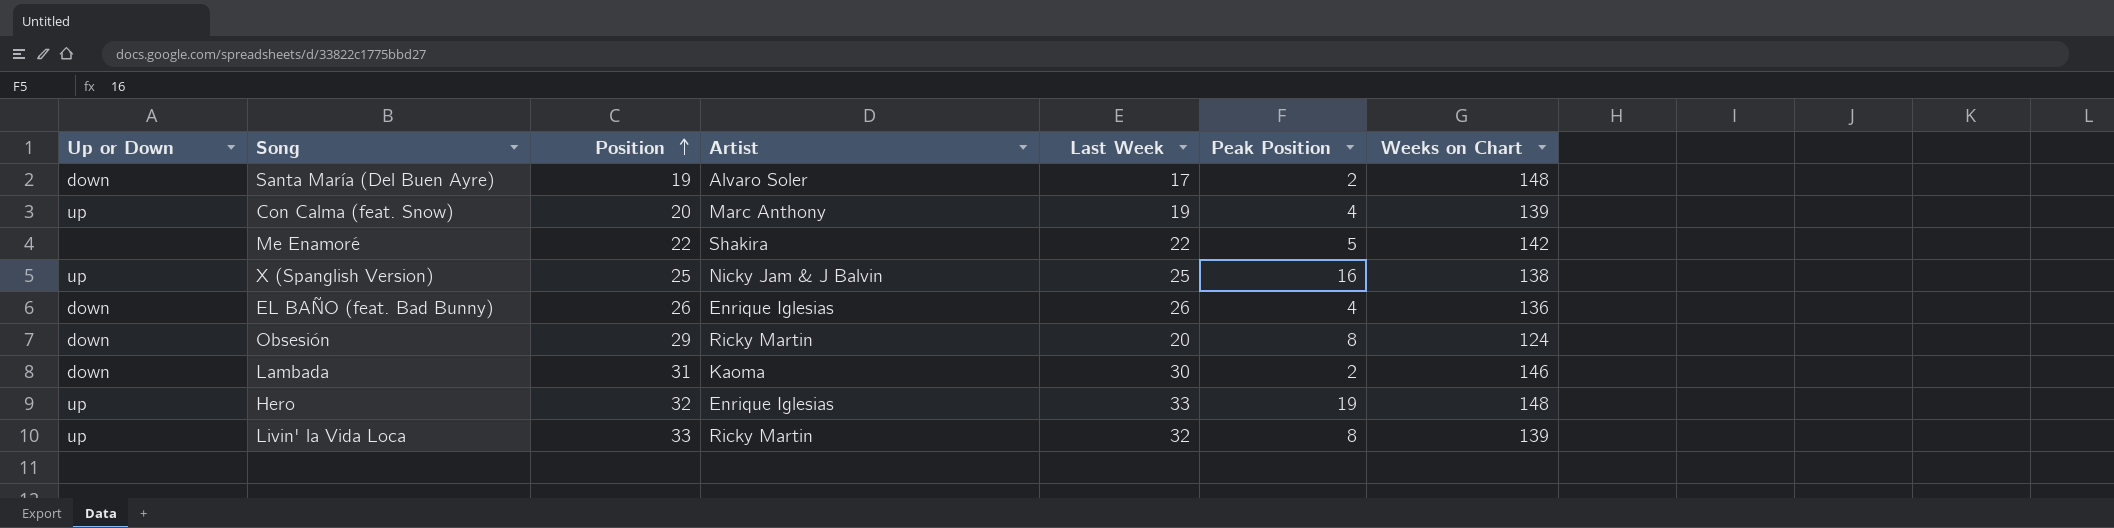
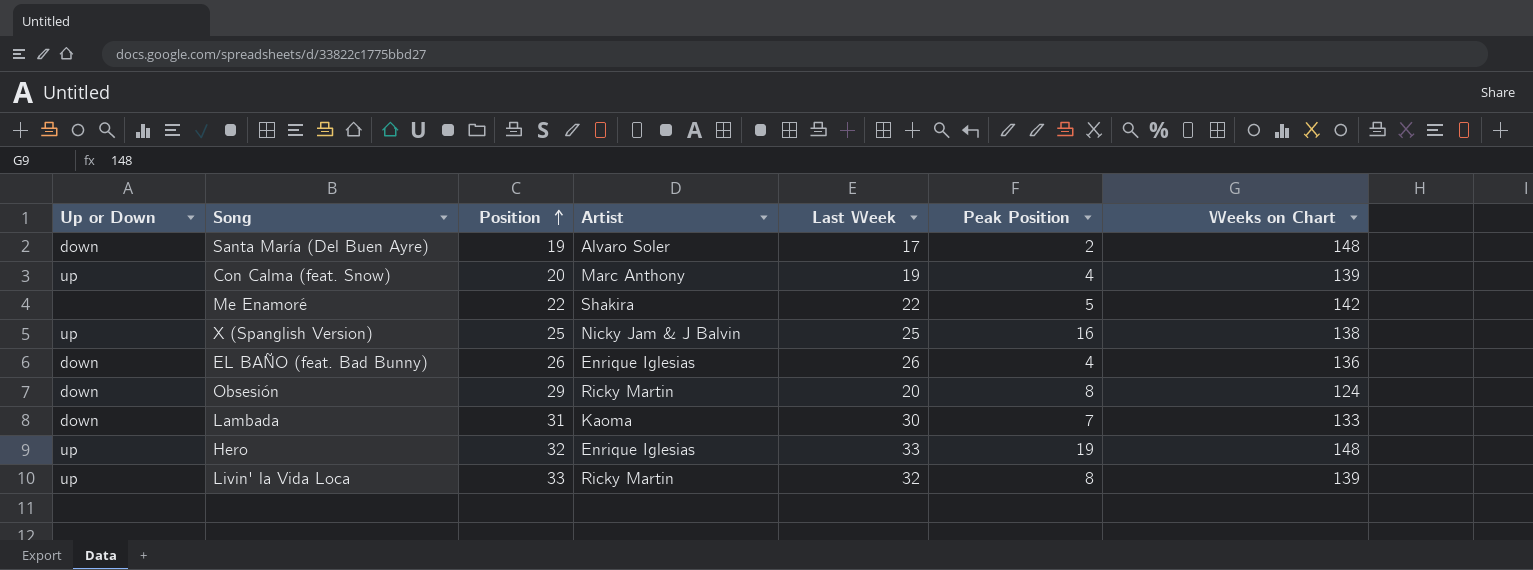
Lambada | Peak Position: 2 -> 7
Lambada | Weeks on Chart: 146 -> 133

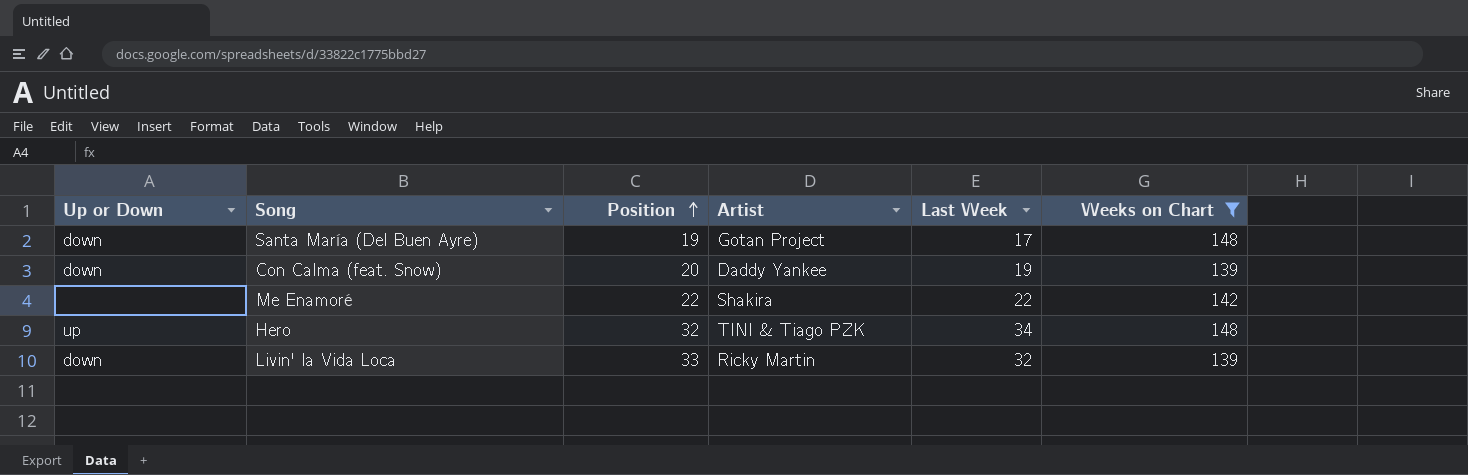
filter: none -> Weeks on Chart >= 139
column Peak Position | position: 6 -> none
Santa María (Del Buen Ayre) | Artist: Alvaro Soler -> Gotan Project
Con Calma (feat. Snow) | Up or Down: up -> down
Con Calma (feat. Snow) | Artist: Marc Anthony -> Daddy Yankee
Hero | Artist: Enrique Iglesias -> TINI & Tiago PZK
Hero | Last Week: 33 -> 34
Livin' la Vida Loca | Up or Down: up -> down

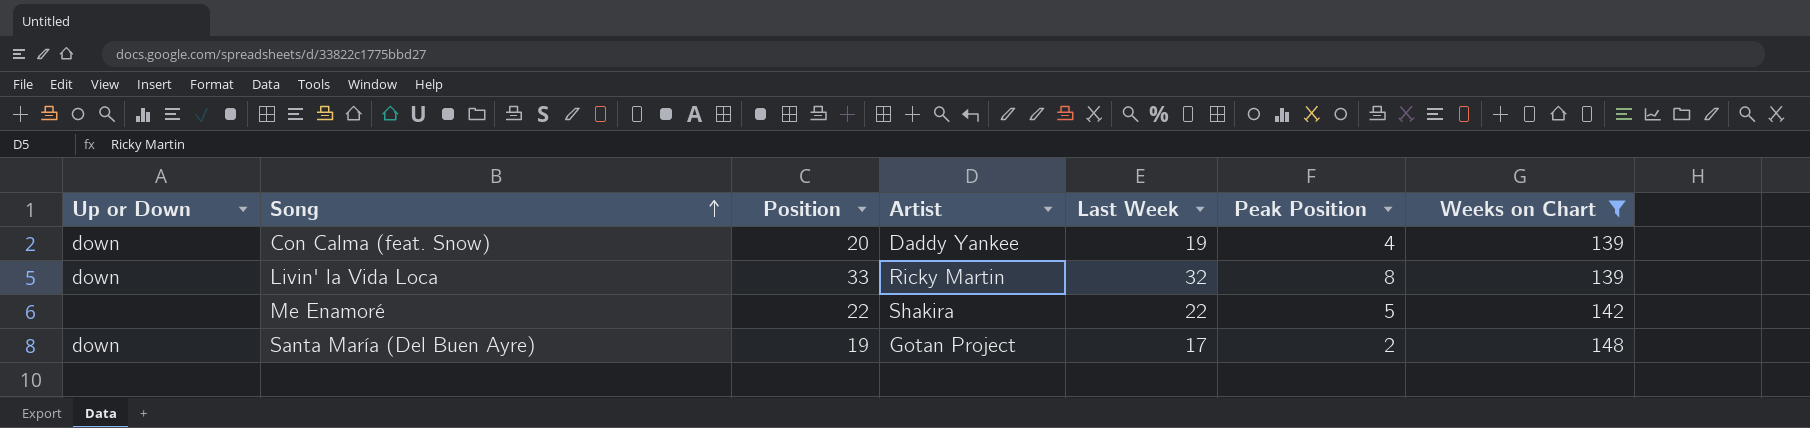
row order: Position ascending -> Song ascending
column Peak Position | position: none -> 6
row Hero: up | 32 | TINI & Tiago PZK | 34 | 148 -> none

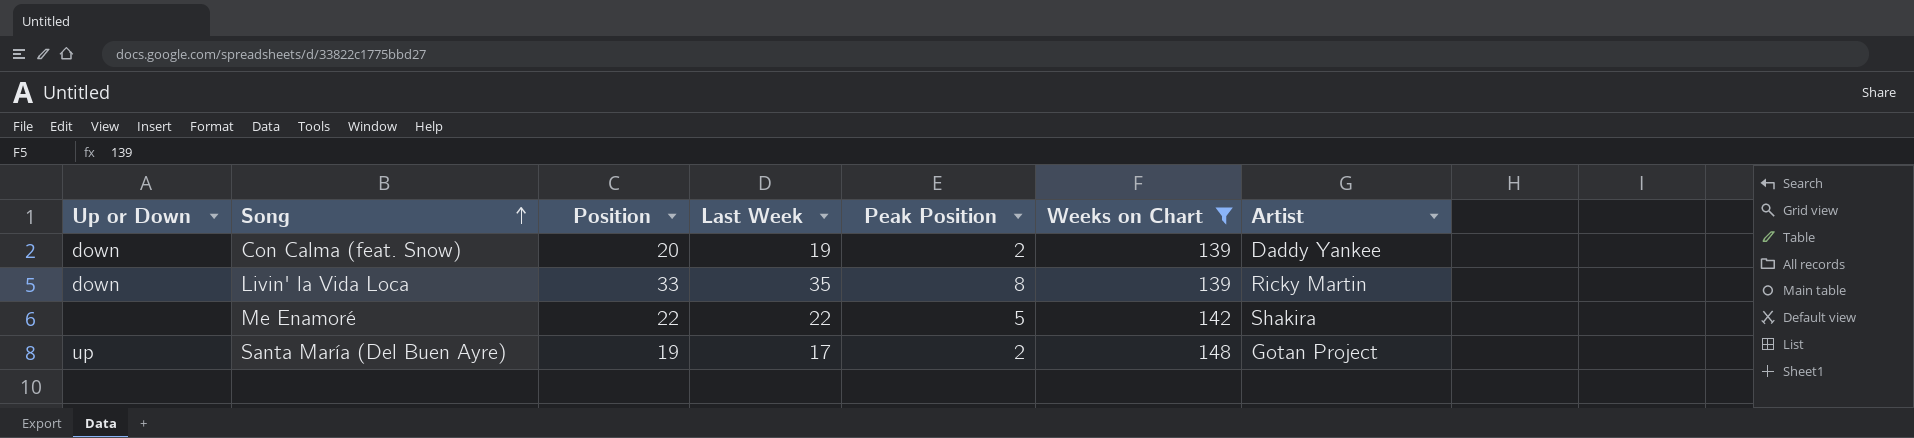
column Artist | position: 4 -> 7
Con Calma (feat. Snow) | Peak Position: 4 -> 2
Livin' la Vida Loca | Last Week: 32 -> 35
Santa María (Del Buen Ayre) | Up or Down: down -> up

